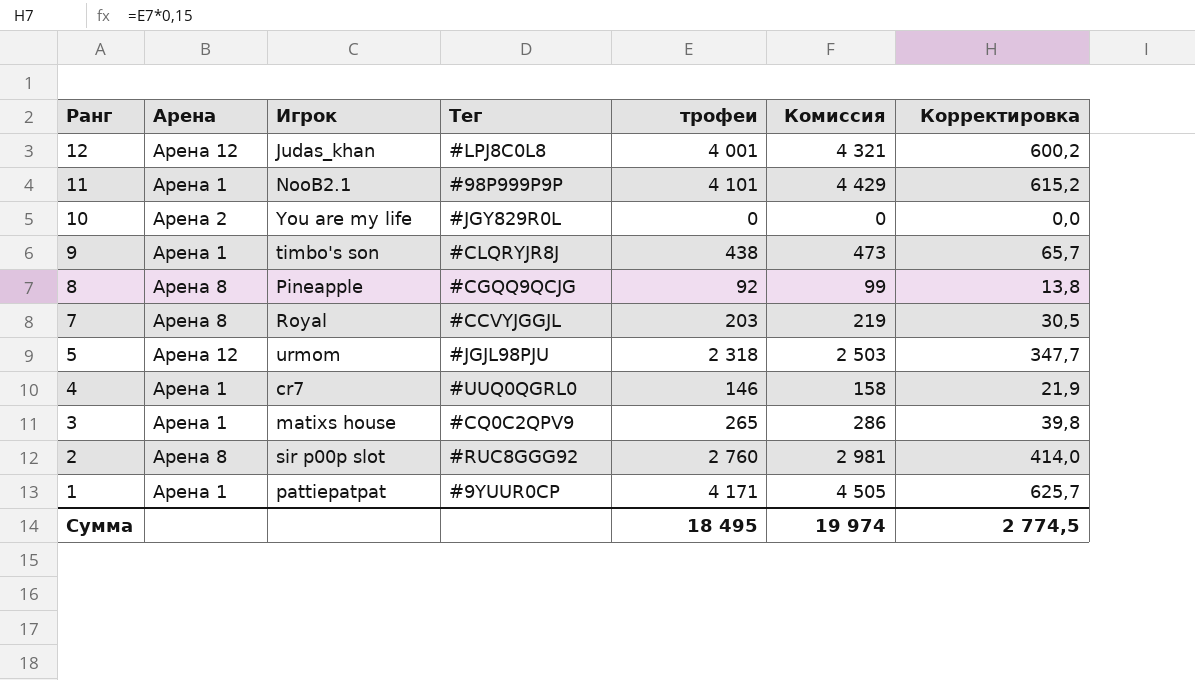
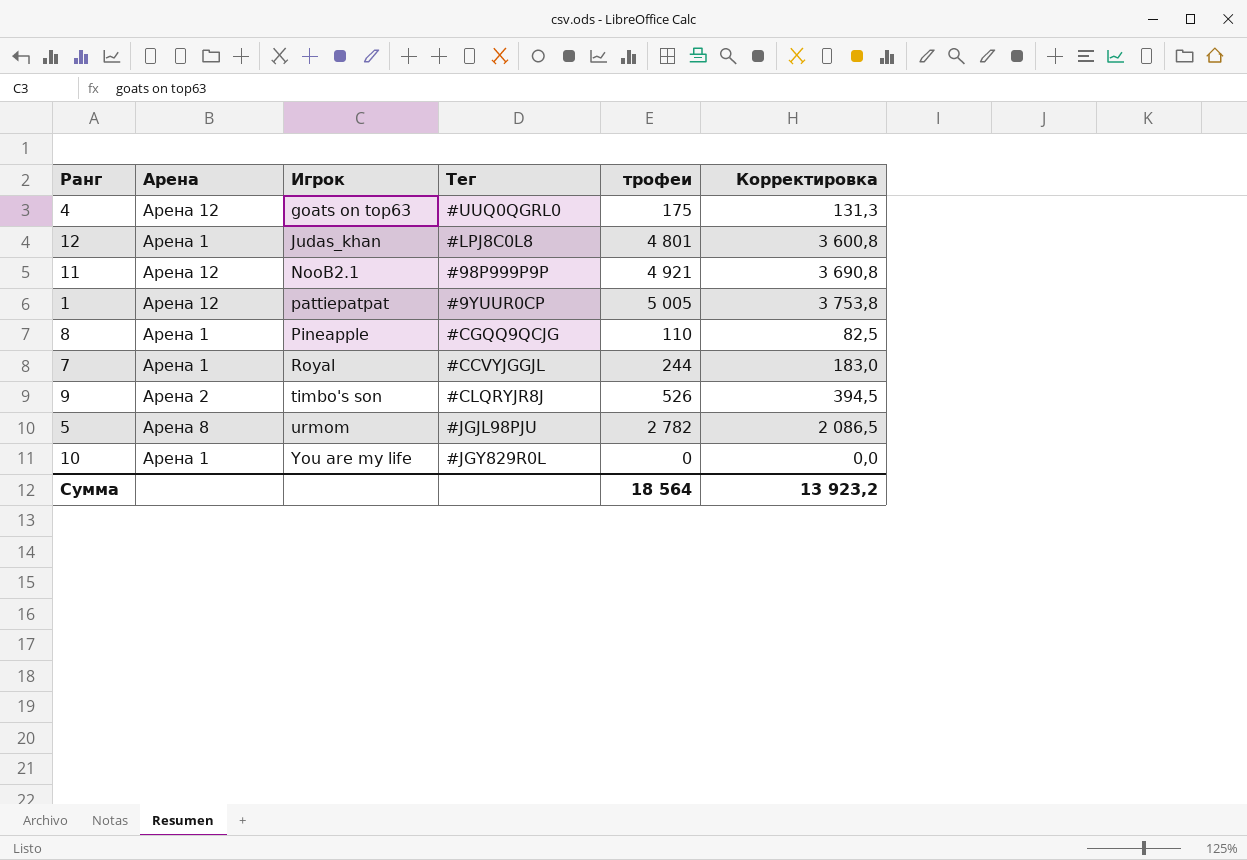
row order: Ранг descending -> Игрок ascending
column Комиссия | formula: [трофеи] * 1,08 -> none
column Корректировка | formula: [трофеи] * 0,15 -> [трофеи] * 0,75
row 3: Арена 1 | matixs house | #CQ0C2QPV9 | 265 | 286 | 39,8 -> none
row 2: Арена 8 | sir p00p slot | #RUC8GGG92 | 2 760 | 2 981 | 414,0 -> none
4 | Арена: Арена 1 -> Арена 12
4 | Игрок: cr7 -> goats on top63
4 | трофеи: 146 -> 175
12 | Арена: Арена 12 -> Арена 1
12 | трофеи: 4 001 -> 4 801
11 | Арена: Арена 1 -> Арена 12
11 | трофеи: 4 101 -> 4 921
1 | Арена: Арена 1 -> Арена 12
1 | трофеи: 4 171 -> 5 005
8 | Арена: Арена 8 -> Арена 1
8 | трофеи: 92 -> 110
7 | Арена: Арена 8 -> Арена 1
7 | трофеи: 203 -> 244
9 | Арена: Арена 1 -> Арена 2
9 | трофеи: 438 -> 526
5 | Арена: Арена 12 -> Арена 8
5 | трофеи: 2 318 -> 2 782
10 | Арена: Арена 2 -> Арена 1
Сумма | трофеи: 18 495 -> 18 564
Сумма | Корректировка: 2 774,5 -> 13 923,2

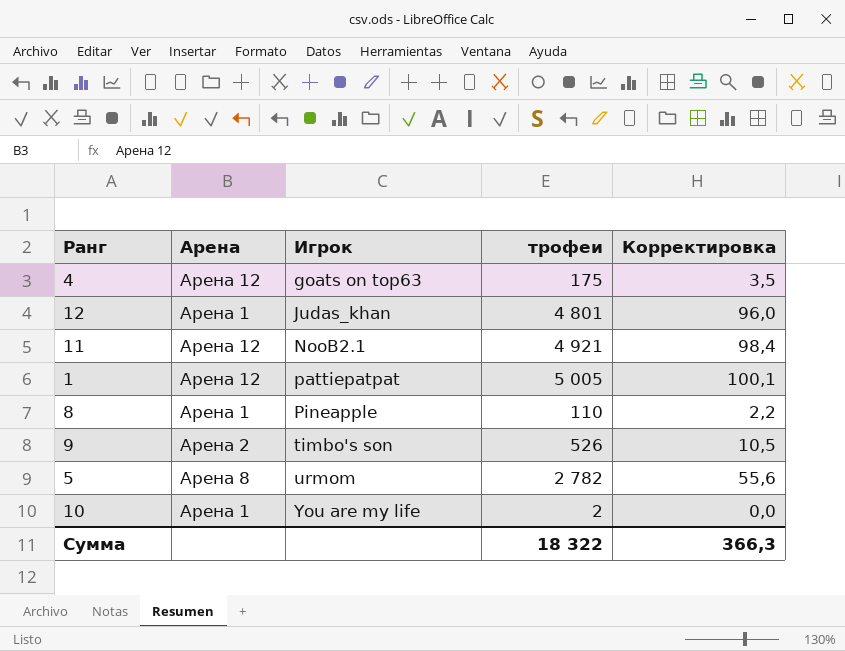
column Тег | position: 4 -> none
column Корректировка | formula: [трофеи] * 0,75 -> [трофеи] * 0,02
row 7: Арена 1 | Royal | #CCVYJGGJL | 244 | 183,0 -> none
10 | трофеи: 0 -> 2
Сумма | трофеи: 18 564 -> 18 322
Сумма | Корректировка: 13 923,2 -> 366,3

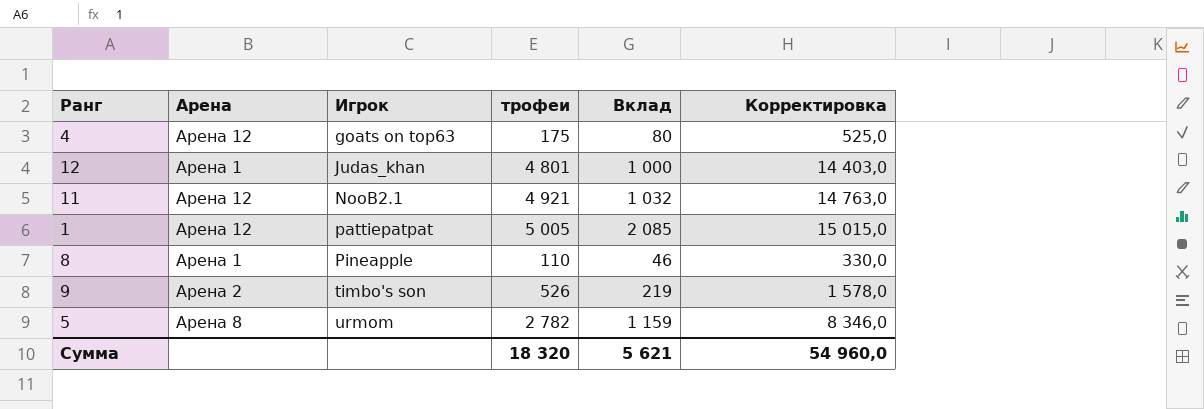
column Вклад | position: none -> 5
column Корректировка | formula: [трофеи] * 0,02 -> [трофеи] * 3
row 10: Арена 1 | You are my life | 2 | 0,0 -> none
Сумма | трофеи: 18 322 -> 18 320
Сумма | Корректировка: 366,3 -> 54 960,0

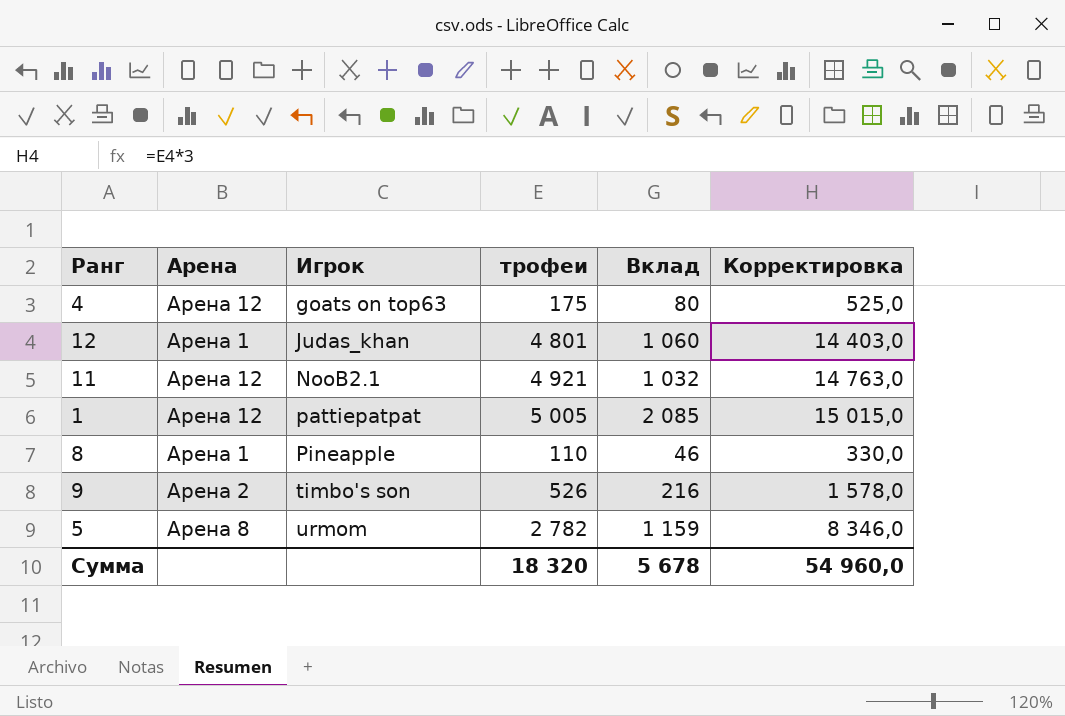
12 | Вклад: 1 000 -> 1 060
9 | Вклад: 219 -> 216
Сумма | Вклад: 5 621 -> 5 678

